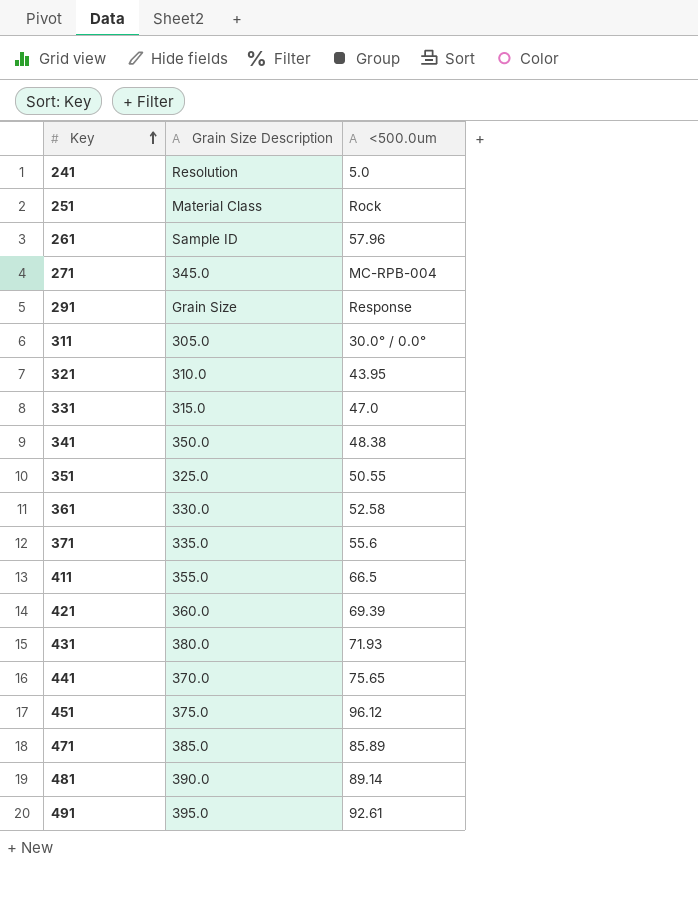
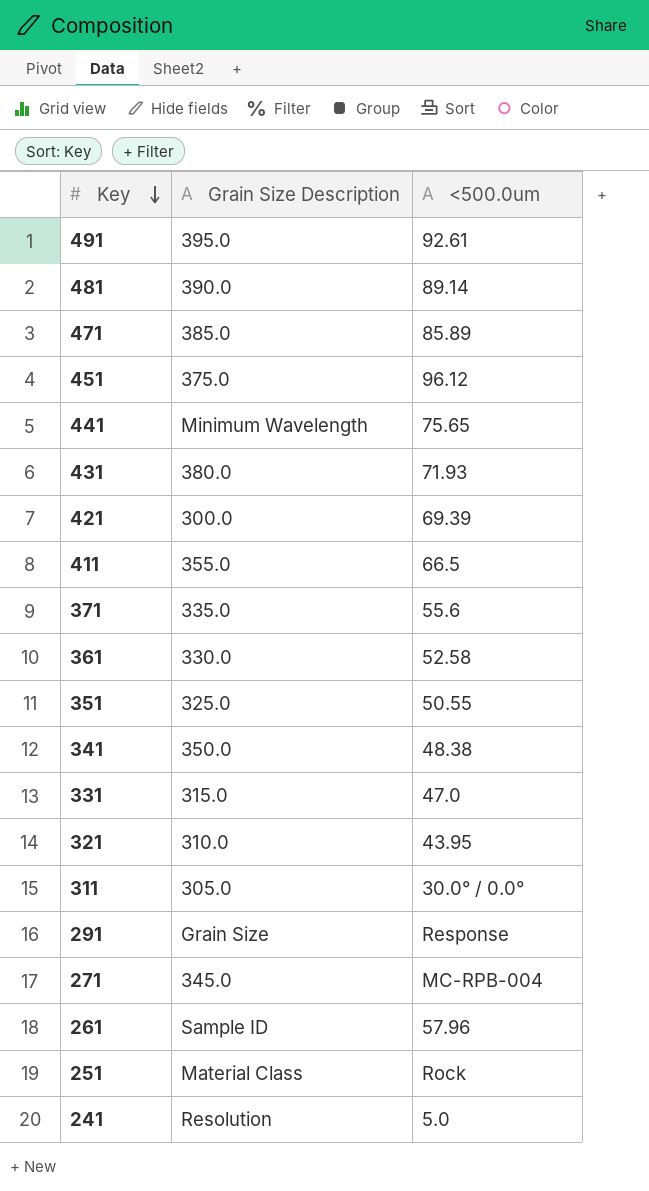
row order: Key ascending -> Key descending
441 | Grain Size Description: 370.0 -> Minimum Wavelength
421 | Grain Size Description: 360.0 -> 300.0

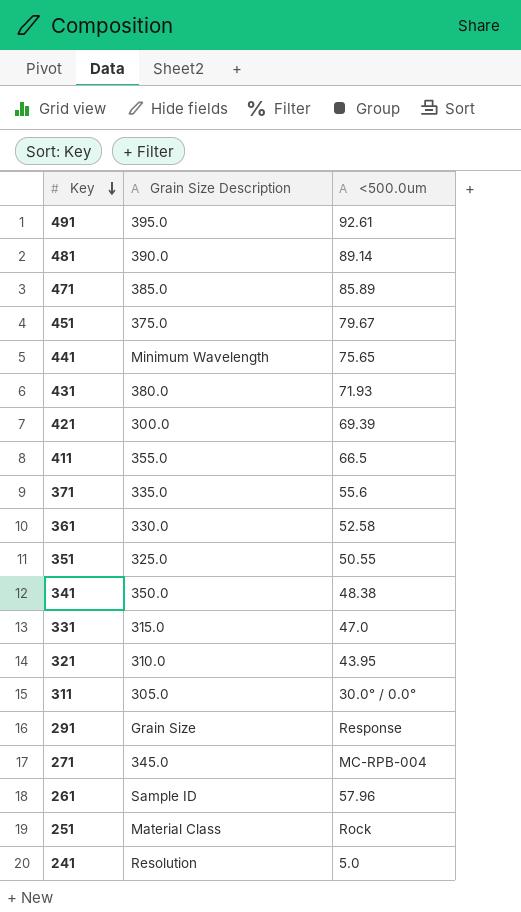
451 | <500.0um: 96.12 -> 79.67

